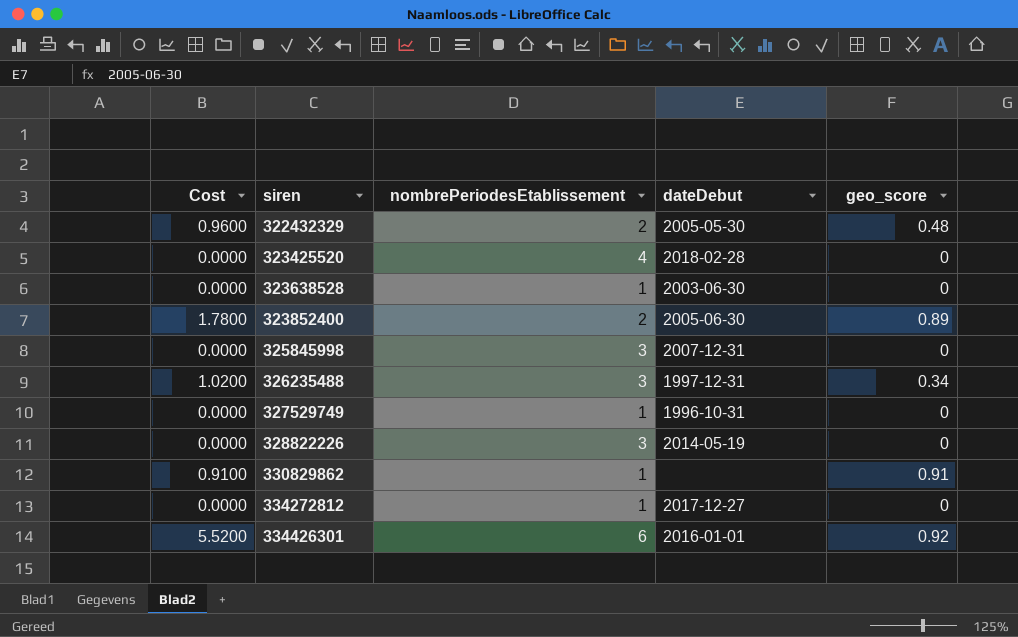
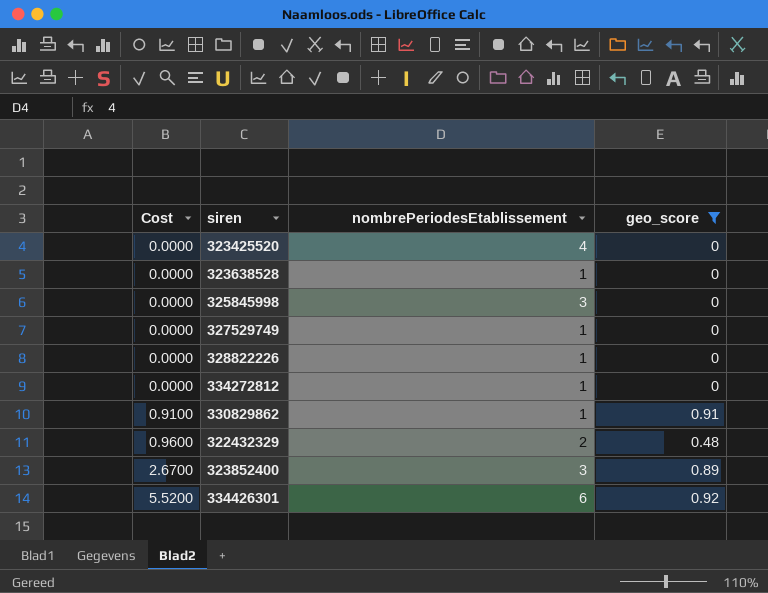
filter: none -> geo_score != 0.34
row order: siren ascending -> Cost ascending
column dateDebut | position: 4 -> none
328822226 | nombrePeriodesEtablissement: 3 -> 1
323852400 | Cost: 1.7800 -> 2.6700
323852400 | nombrePeriodesEtablissement: 2 -> 3

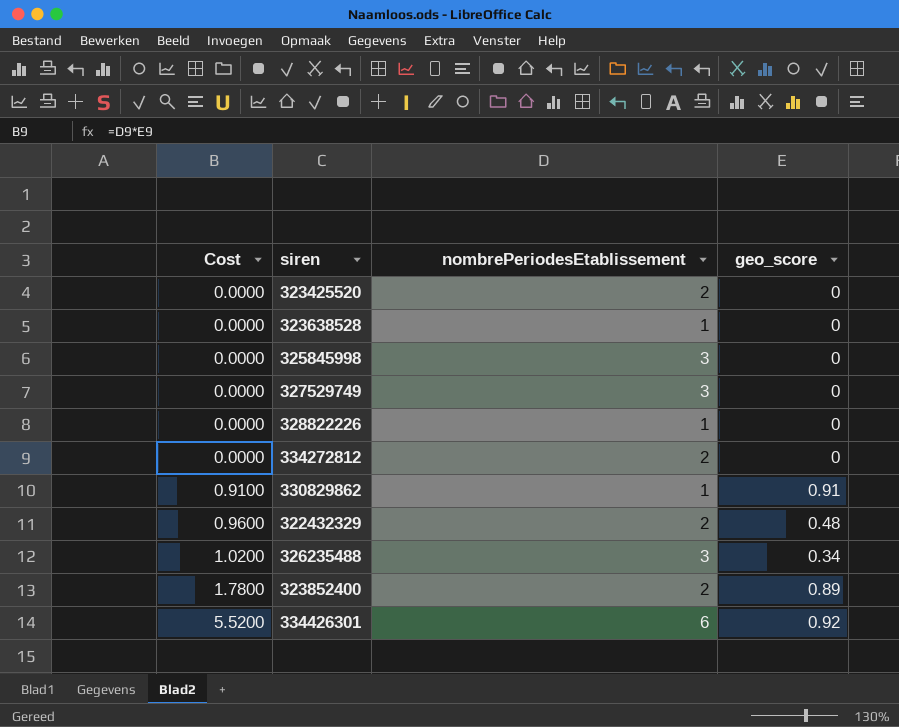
filter: geo_score != 0.34 -> none
323425520 | nombrePeriodesEtablissement: 4 -> 2
327529749 | nombrePeriodesEtablissement: 1 -> 3
334272812 | nombrePeriodesEtablissement: 1 -> 2
323852400 | Cost: 2.6700 -> 1.7800
323852400 | nombrePeriodesEtablissement: 3 -> 2

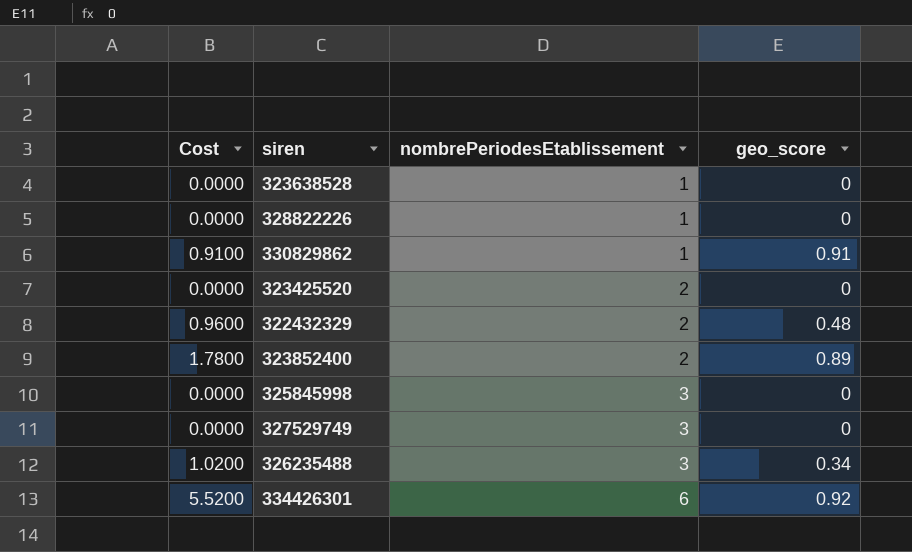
row order: Cost ascending -> nombrePeriodesEtablissement ascending
row 334272812: 0.0000 | 2 | 0 -> none

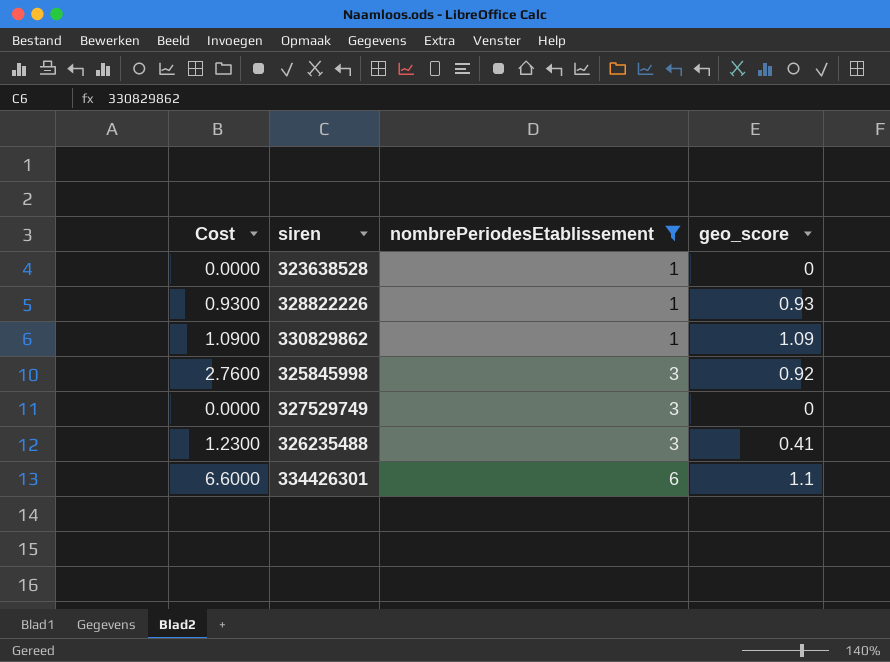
filter: none -> nombrePeriodesEtablissement != 2
328822226 | Cost: 0.0000 -> 0.9300
328822226 | geo_score: 0 -> 0.93
330829862 | Cost: 0.9100 -> 1.0900
330829862 | geo_score: 0.91 -> 1.09
325845998 | Cost: 0.0000 -> 2.7600
325845998 | geo_score: 0 -> 0.92
326235488 | Cost: 1.0200 -> 1.2300
326235488 | geo_score: 0.34 -> 0.41
334426301 | Cost: 5.5200 -> 6.6000
334426301 | geo_score: 0.92 -> 1.1

